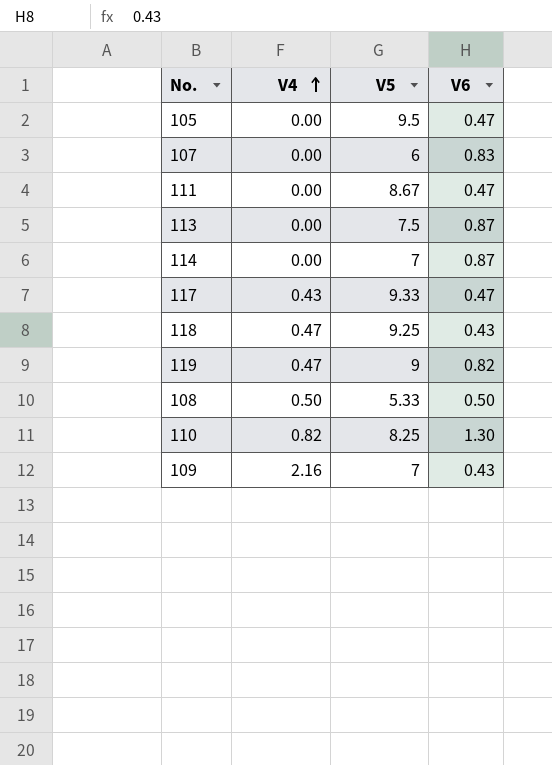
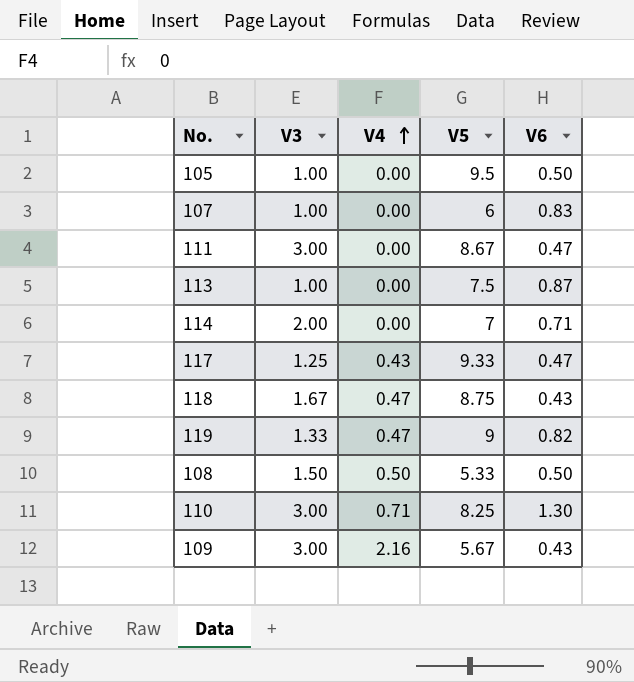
column V3 | position: none -> 2
105 | V6: 0.47 -> 0.50
114 | V6: 0.87 -> 0.71
118 | V5: 9.25 -> 8.75
110 | V4: 0.82 -> 0.71
109 | V5: 7 -> 5.67

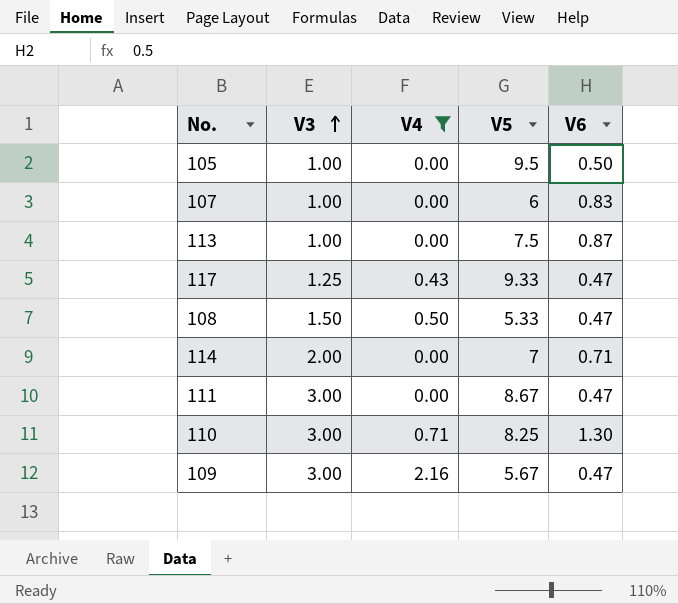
filter: none -> V4 != 0.47
row order: V4 ascending -> V3 ascending
108 | V6: 0.50 -> 0.47
109 | V6: 0.43 -> 0.47

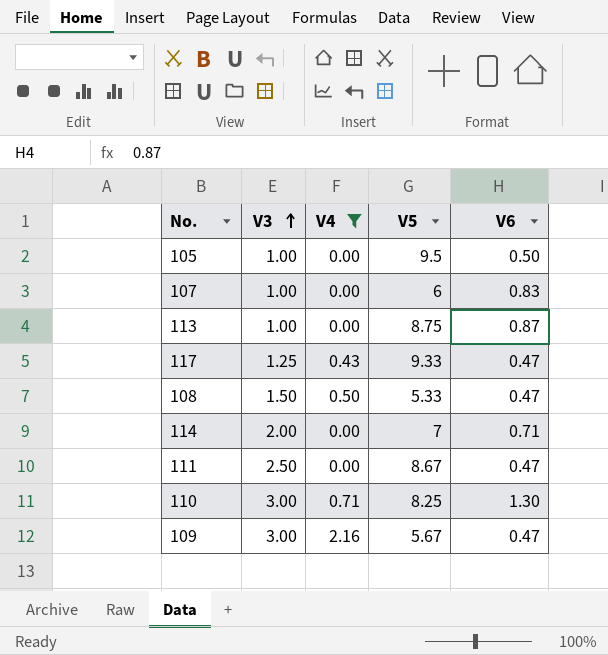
113 | V5: 7.5 -> 8.75
111 | V3: 3.00 -> 2.50

